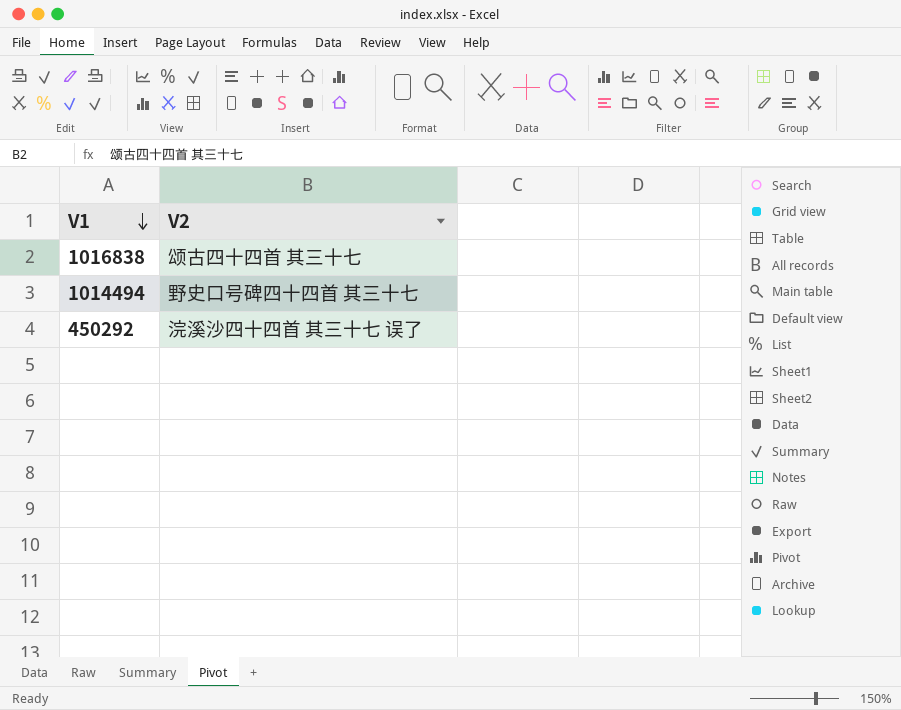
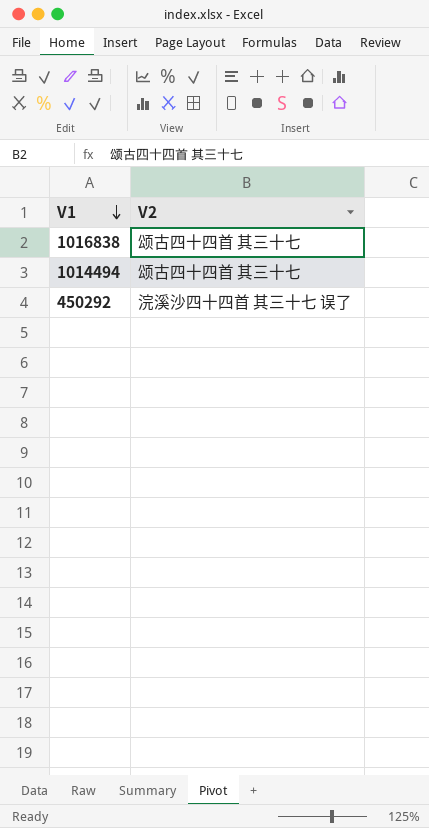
1014494 | V2: 野史口号碑四十四首 其三十七 -> 颂古四十四首 其三十七

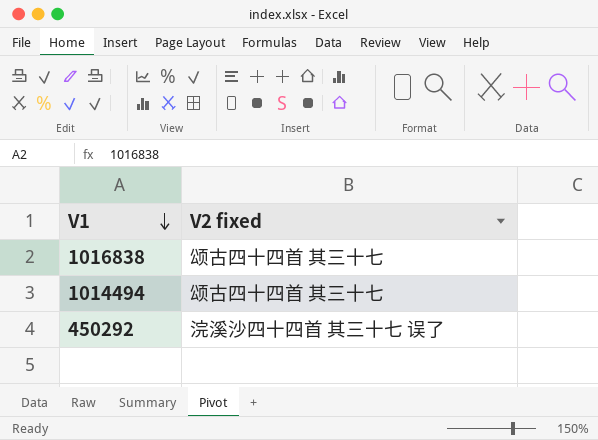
column name: V2 -> V2 fixed

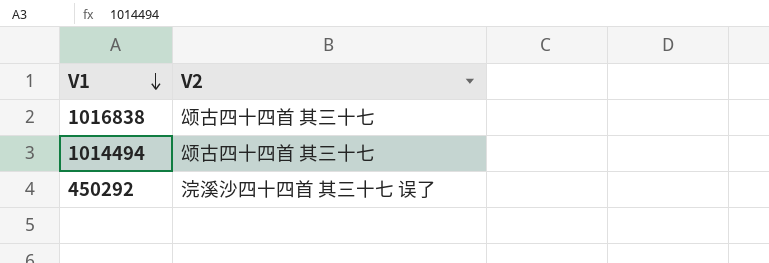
column name: V2 fixed -> V2

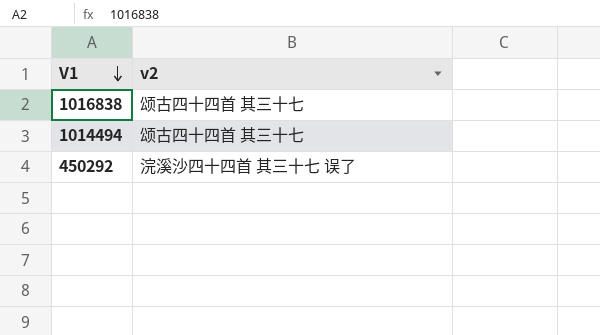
column name: V2 -> v2

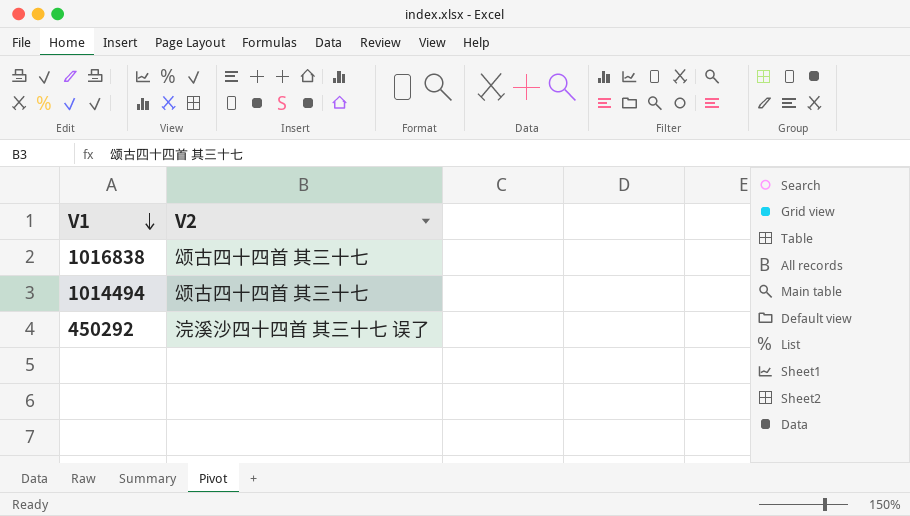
column name: v2 -> V2

